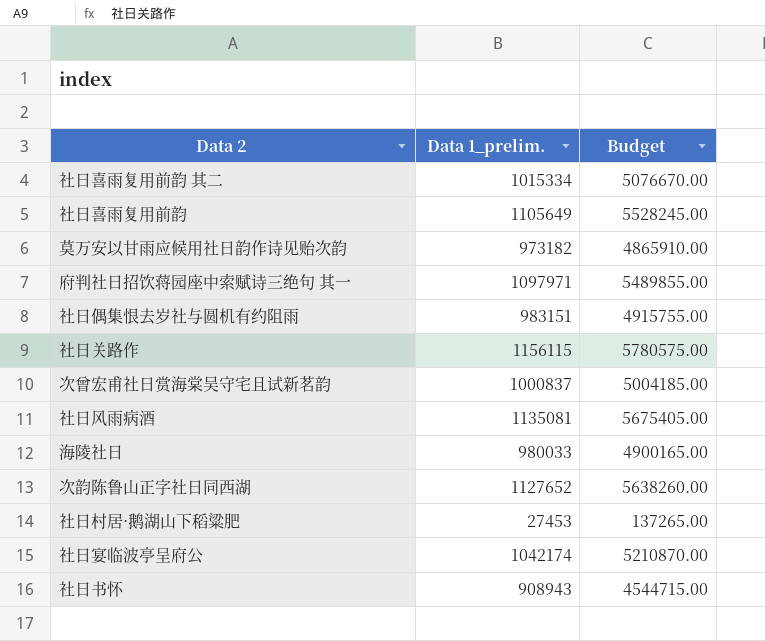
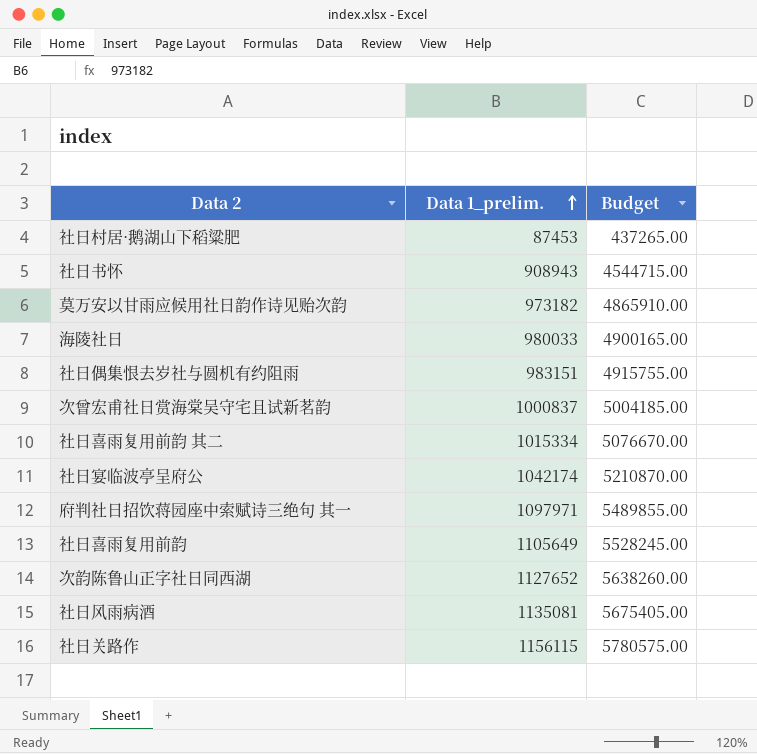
row order: none -> Data 1_prelim. ascending
社日村居·鹅湖山下稻粱肥 | Data 1_prelim.: 27453 -> 87453
社日村居·鹅湖山下稻粱肥 | Budget: 137265.00 -> 437265.00

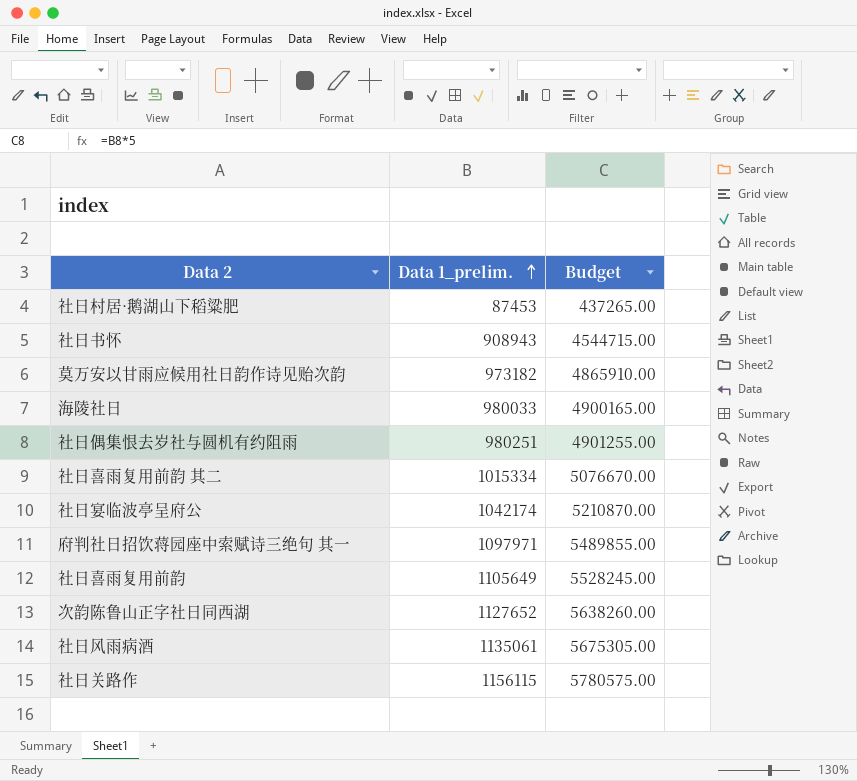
row 次曾宏甫社日赏海棠吴守宅且试新茗韵: 1000837 | 5004185.00 -> none
社日偶集恨去岁社与圆机有约阻雨 | Data 1_prelim.: 983151 -> 980251
社日偶集恨去岁社与圆机有约阻雨 | Budget: 4915755.00 -> 4901255.00
社日风雨病酒 | Data 1_prelim.: 1135081 -> 1135061
社日风雨病酒 | Budget: 5675405.00 -> 5675305.00

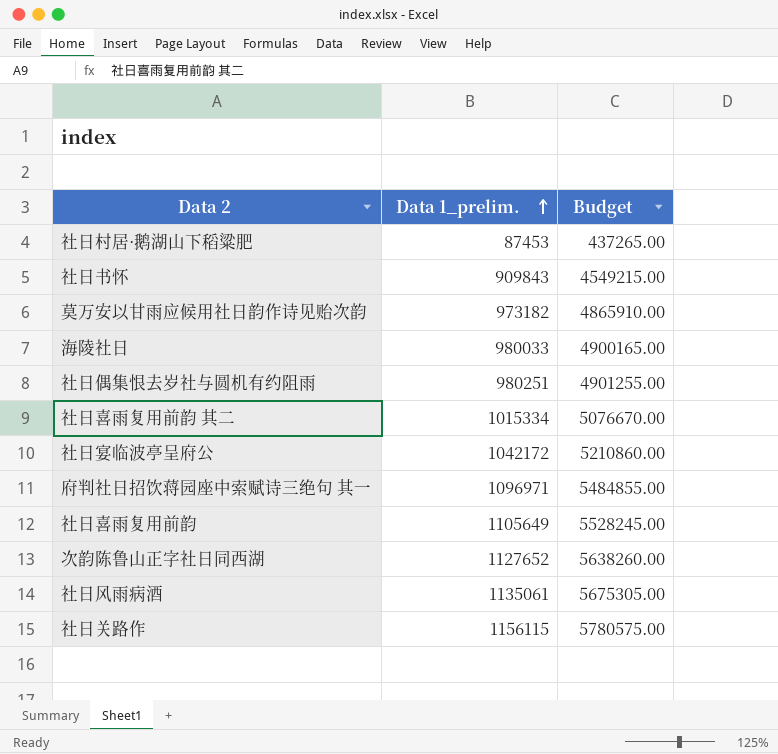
社日书怀 | Data 1_prelim.: 908943 -> 909843
社日书怀 | Budget: 4544715.00 -> 4549215.00
社日宴临波亭呈府公 | Data 1_prelim.: 1042174 -> 1042172
社日宴临波亭呈府公 | Budget: 5210870.00 -> 5210860.00
府判社日招饮蒋园座中索赋诗三绝句 其一 | Data 1_prelim.: 1097971 -> 1096971
府判社日招饮蒋园座中索赋诗三绝句 其一 | Budget: 5489855.00 -> 5484855.00

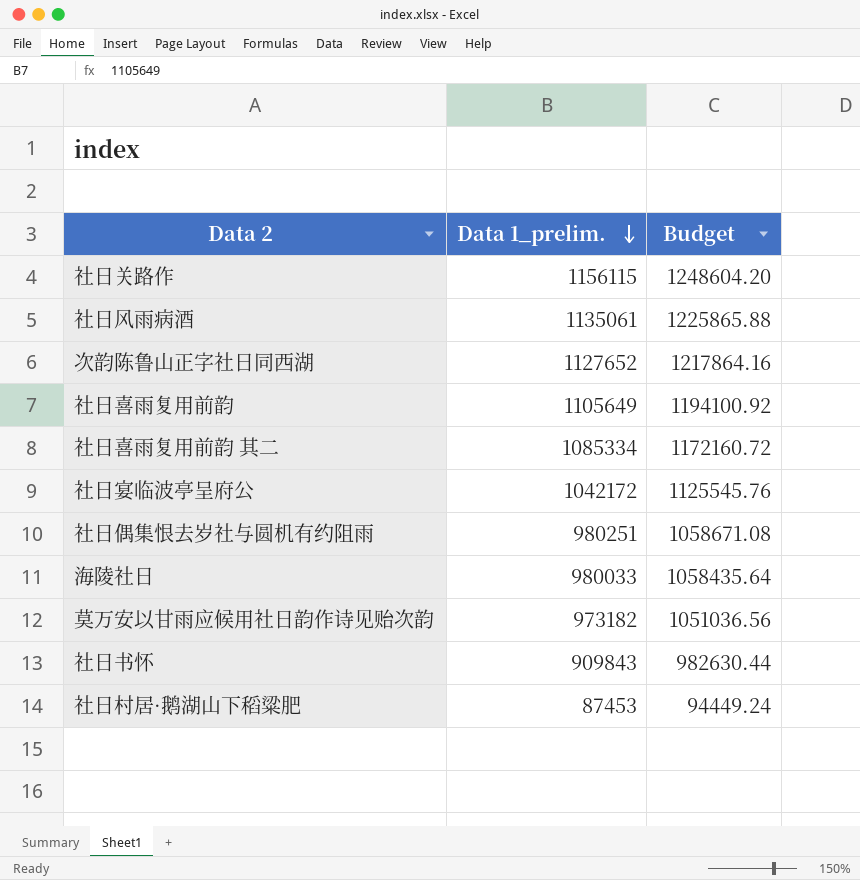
row order: Data 1_prelim. ascending -> Data 1_prelim. descending
column Budget | formula: [Data 1_prelim.] * 5 -> [Data 1_prelim.] * 1.08
row 府判社日招饮蒋园座中索赋诗三绝句 其一: 1096971 | 5484855.00 -> none
社日喜雨复用前韵 其二 | Data 1_prelim.: 1015334 -> 1085334

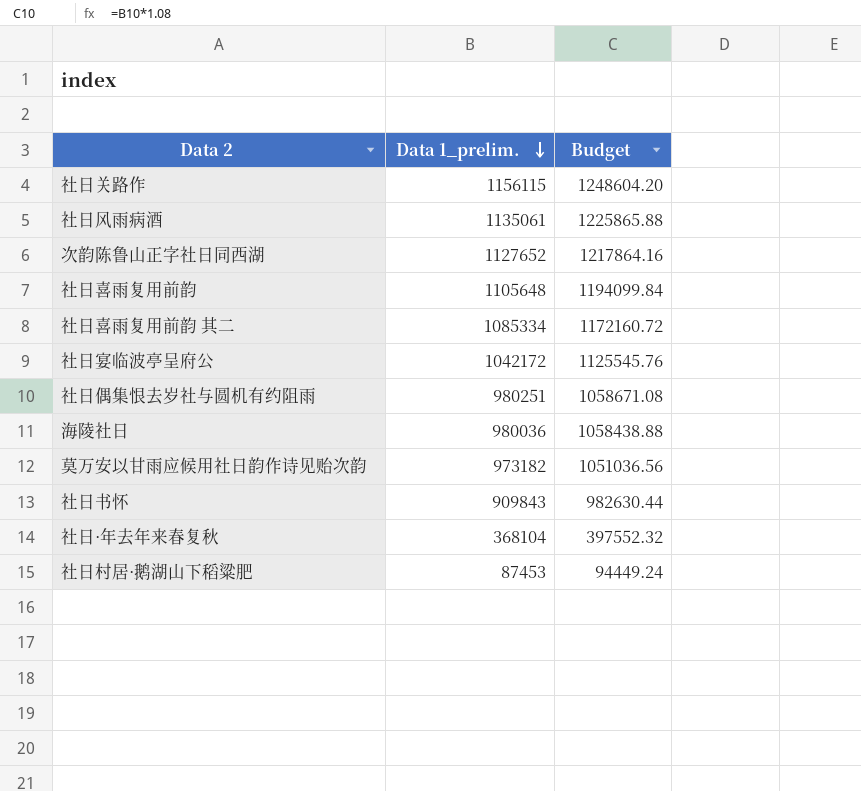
社日喜雨复用前韵 | Data 1_prelim.: 1105649 -> 1105648
社日喜雨复用前韵 | Budget: 1194100.92 -> 1194099.84
海陵社日 | Data 1_prelim.: 980033 -> 980036
海陵社日 | Budget: 1058435.64 -> 1058438.88
row 社日·年去年来春复秋: none -> 368104 | 397552.32

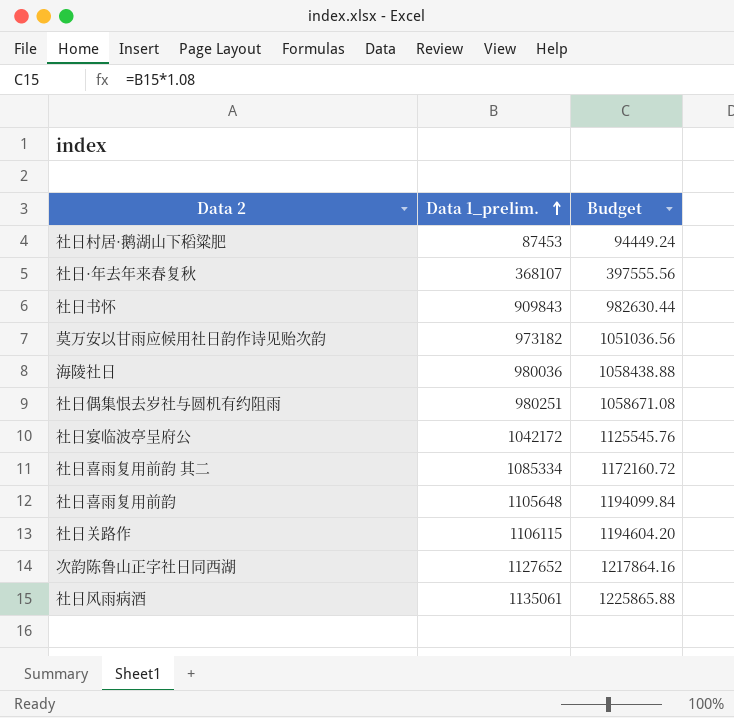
row order: Data 1_prelim. descending -> Data 1_prelim. ascending
社日·年去年来春复秋 | Data 1_prelim.: 368104 -> 368107
社日·年去年来春复秋 | Budget: 397552.32 -> 397555.56
社日关路作 | Data 1_prelim.: 1156115 -> 1106115
社日关路作 | Budget: 1248604.20 -> 1194604.20

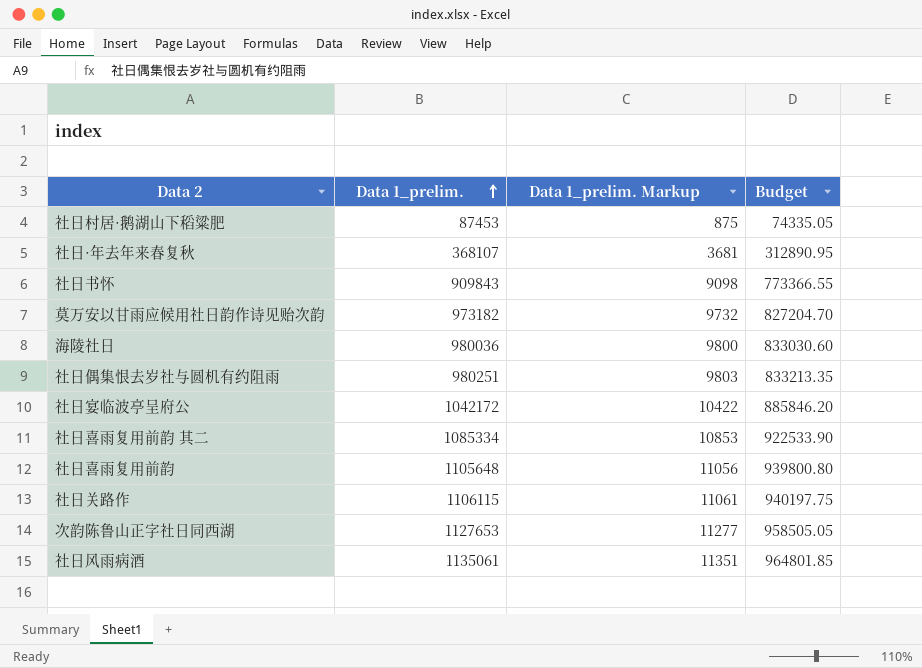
column Data 1_prelim. Markup | formula: none -> [Data 1_prelim.] * 0.01
column Budget | formula: [Data 1_prelim.] * 1.08 -> [Data 1_prelim.] * 0.85
次韵陈鲁山正字社日同西湖 | Data 1_prelim.: 1127652 -> 1127653

